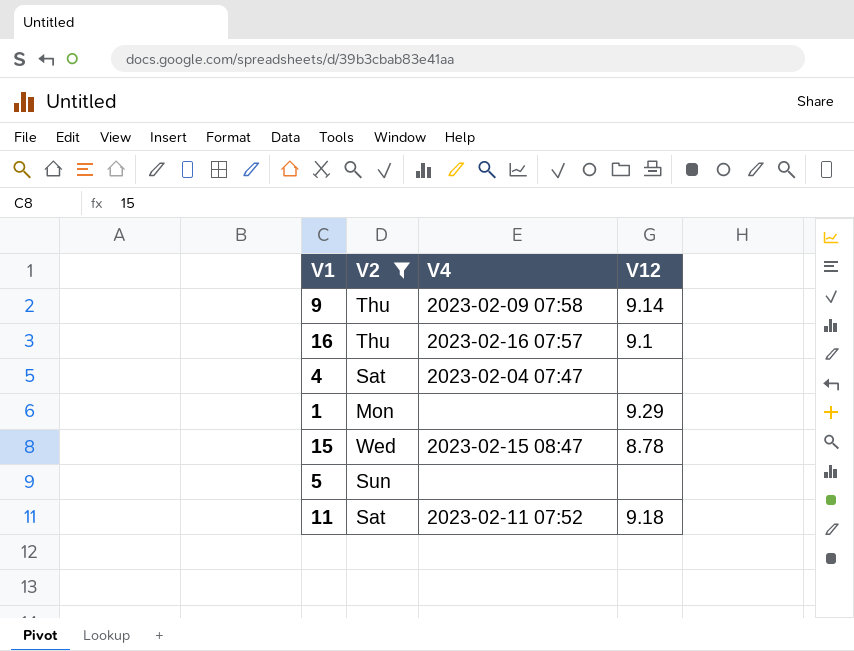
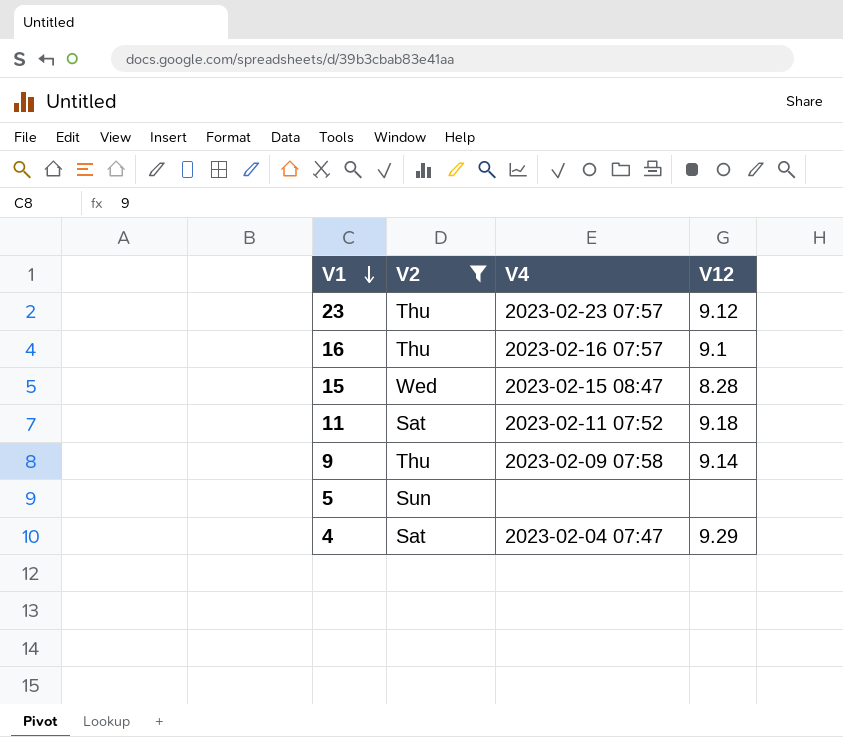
row order: none -> V1 descending
row 1: Mon | none | 9.29 -> none
row 23: none -> Thu | 2023-02-23 07:57 | 9.12
15 | V12: 8.78 -> 8.28
4 | V12: none -> 9.29

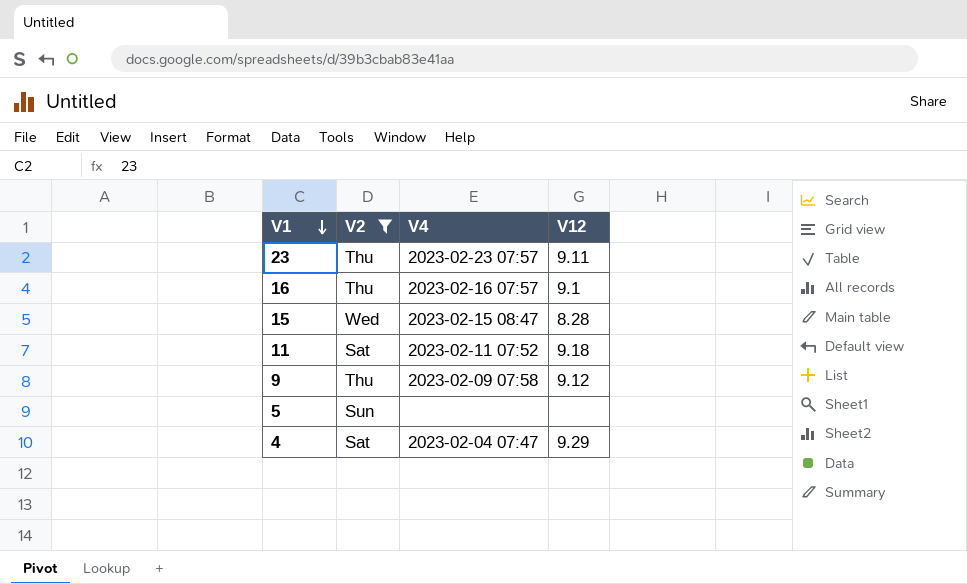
23 | V12: 9.12 -> 9.11
9 | V12: 9.14 -> 9.12

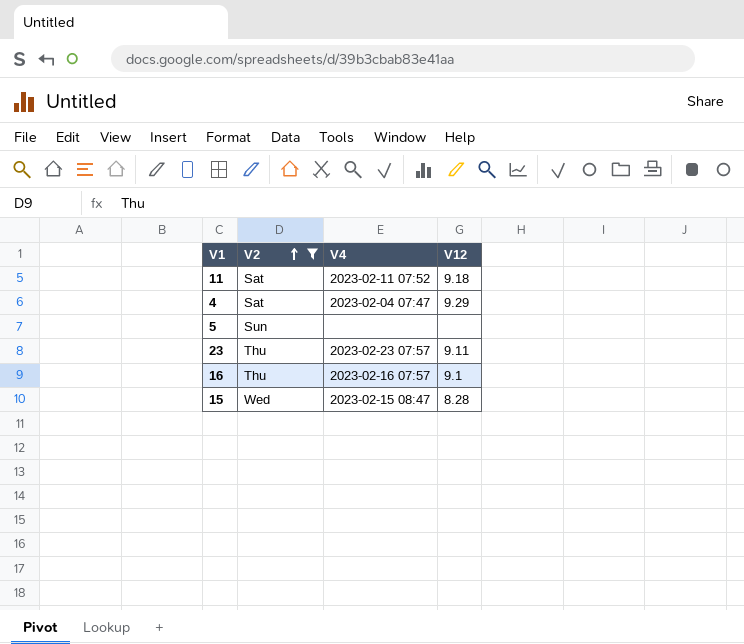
row order: V1 descending -> V2 ascending
row 9: Thu | 2023-02-09 07:58 | 9.12 -> none

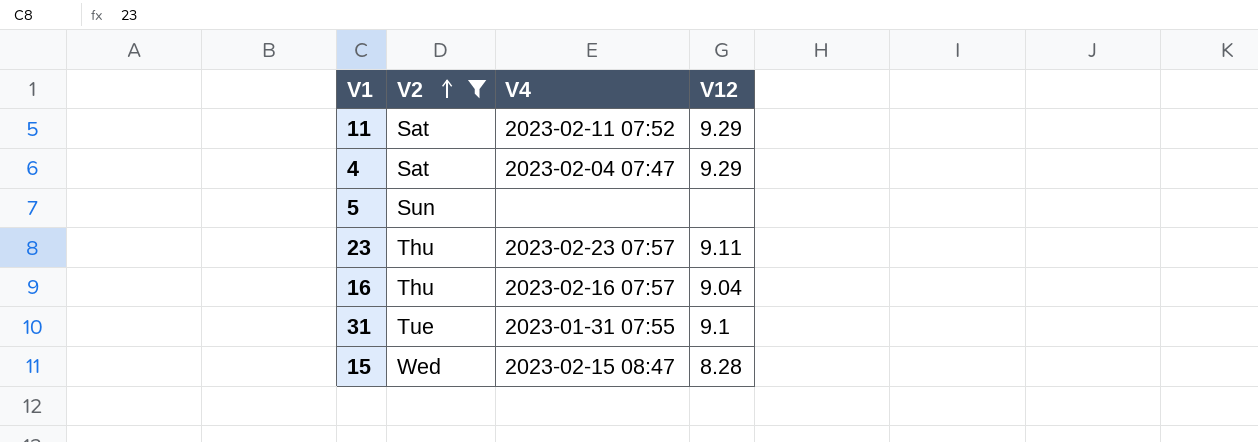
11 | V12: 9.18 -> 9.29
16 | V12: 9.1 -> 9.04
row 31: none -> Tue | 2023-01-31 07:55 | 9.1

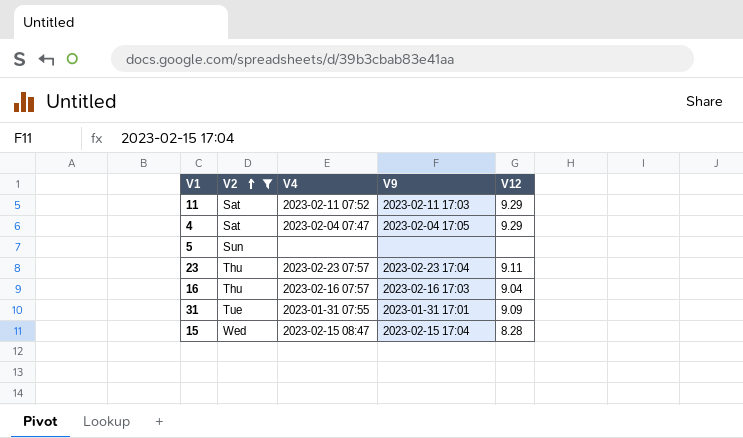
column V9 | position: none -> 4
31 | V12: 9.1 -> 9.09

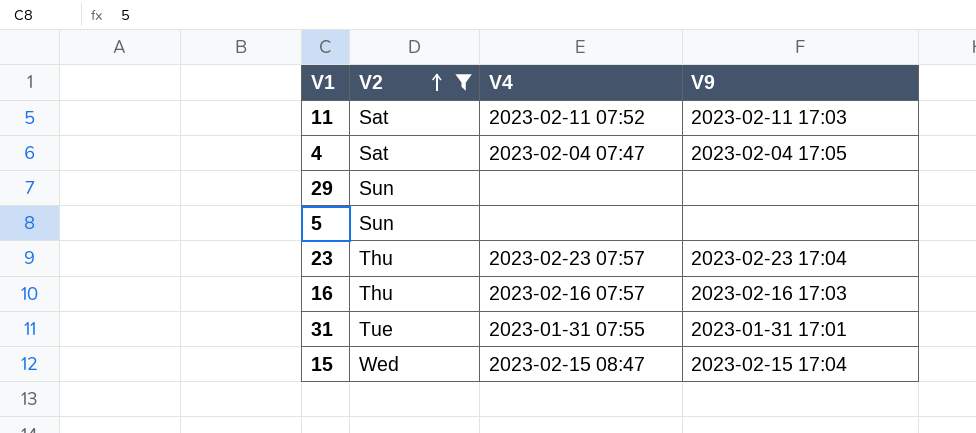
column V12 | position: 5 -> none
row 29: none -> Sun | none | none

